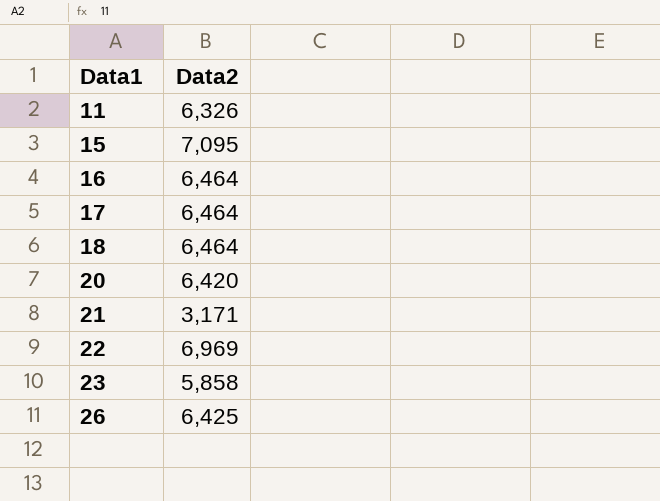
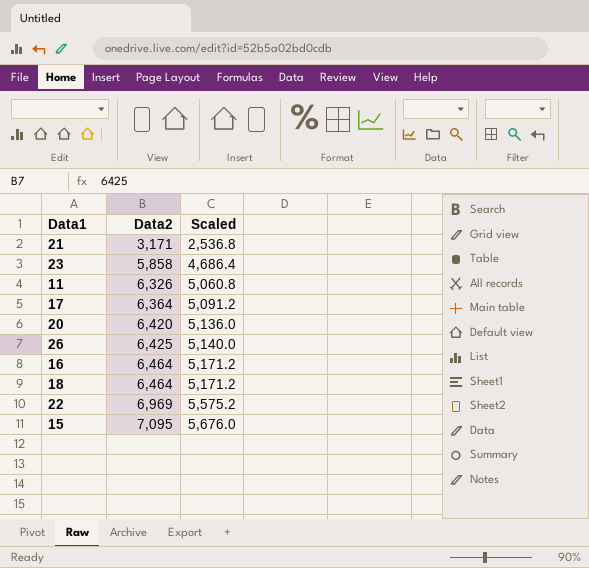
row order: Data1 ascending -> Data2 ascending
column Scaled | formula: none -> [Data2] * 0.8
17 | Data2: 6,464 -> 6,364

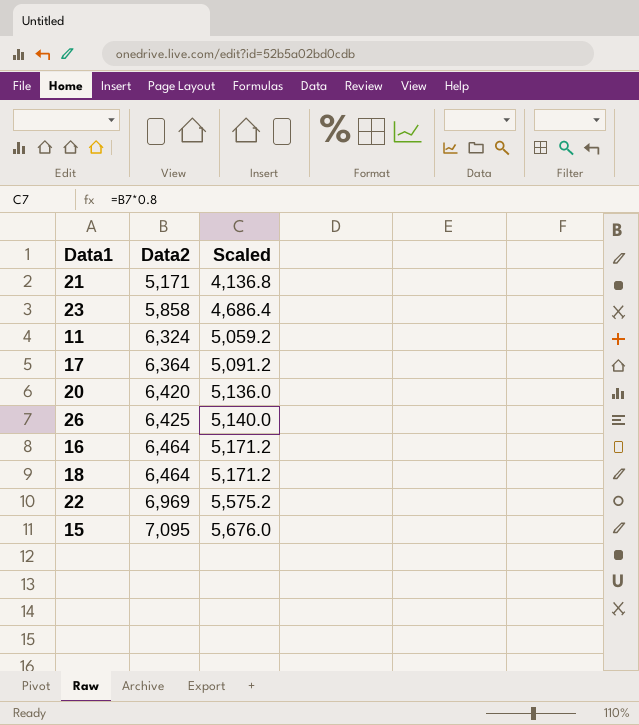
21 | Data2: 3,171 -> 5,171
21 | Scaled: 2,536.8 -> 4,136.8
11 | Data2: 6,326 -> 6,324
11 | Scaled: 5,060.8 -> 5,059.2

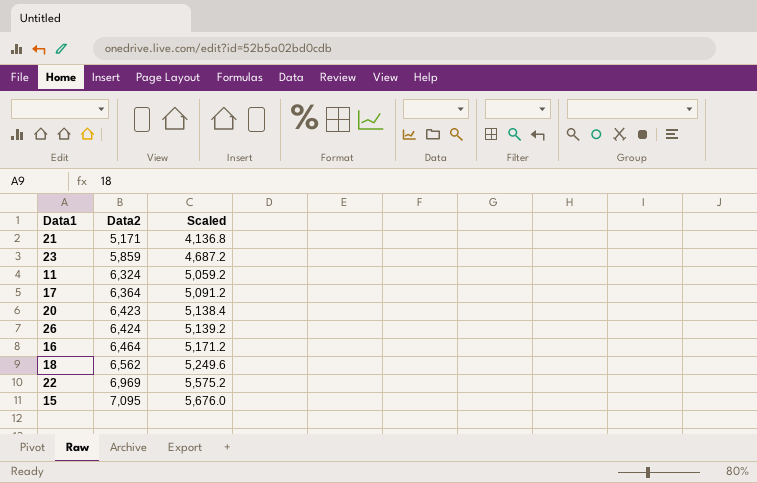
23 | Data2: 5,858 -> 5,859
23 | Scaled: 4,686.4 -> 4,687.2
20 | Data2: 6,420 -> 6,423
20 | Scaled: 5,136.0 -> 5,138.4
26 | Data2: 6,425 -> 6,424
26 | Scaled: 5,140.0 -> 5,139.2
18 | Data2: 6,464 -> 6,562
18 | Scaled: 5,171.2 -> 5,249.6

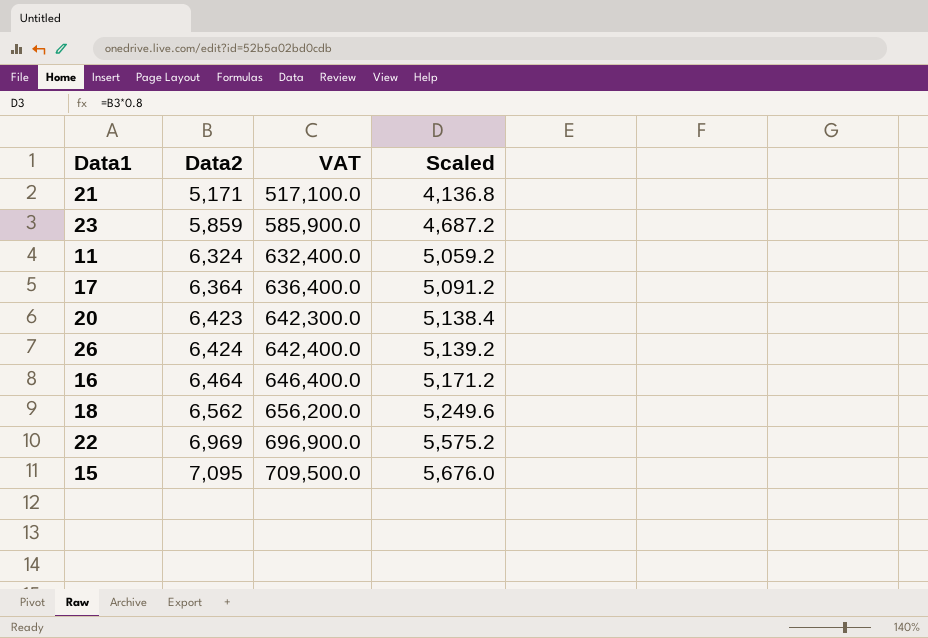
column VAT | formula: none -> [Data2] * 100

